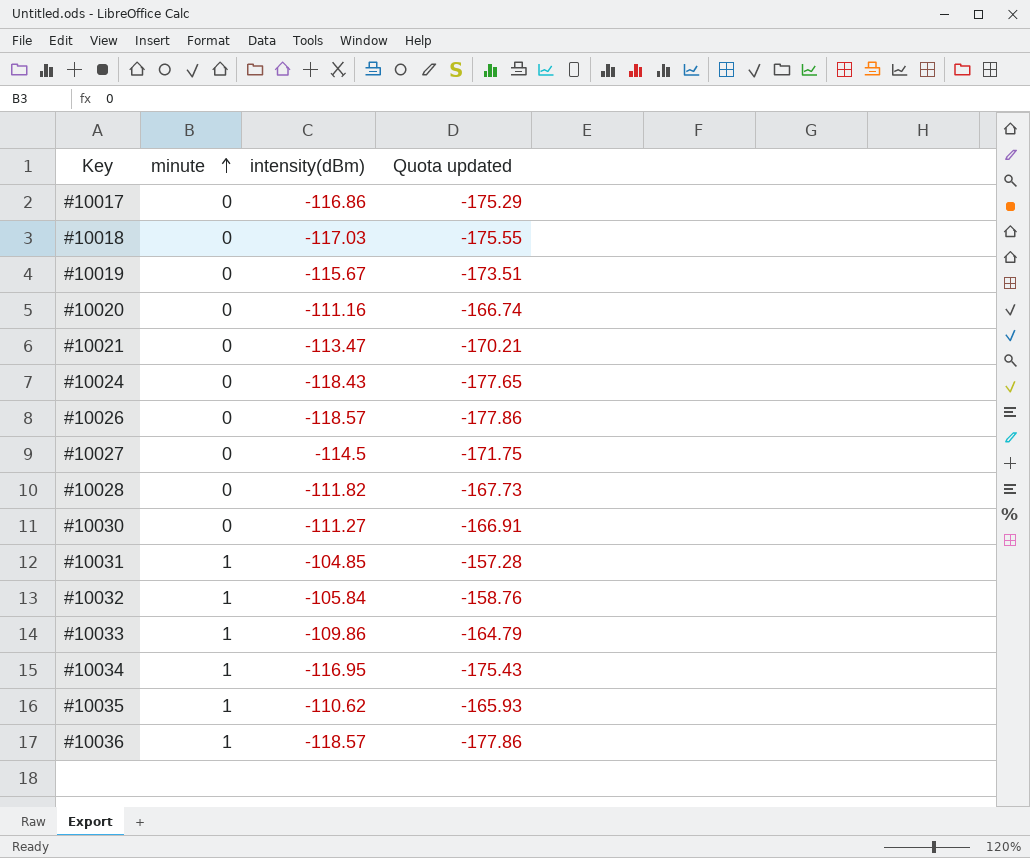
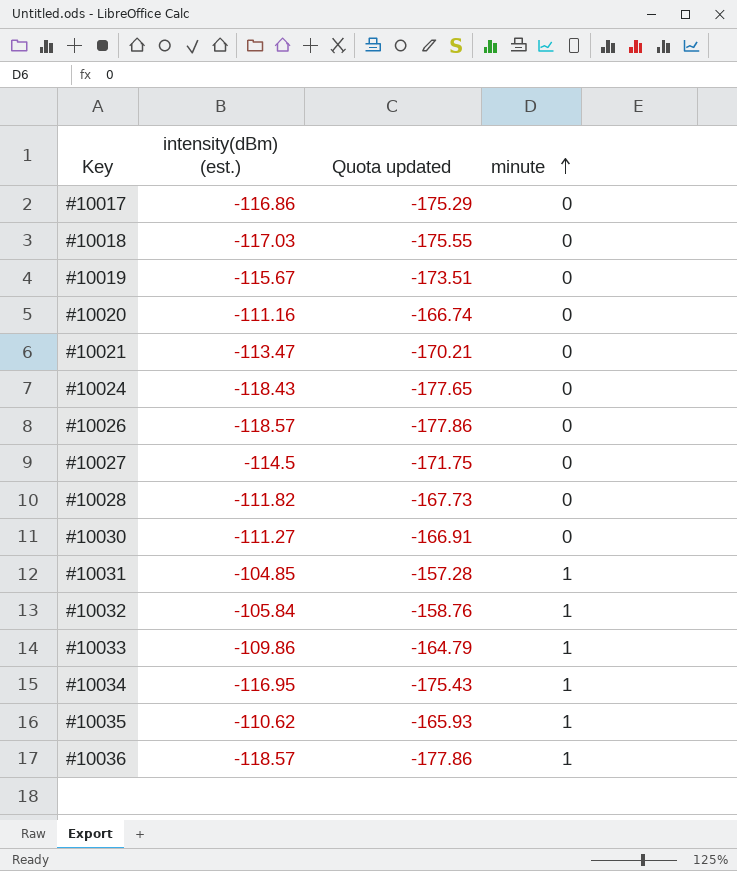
column name: intensity(dBm) -> intensity(dBm) (est.)
column minute | position: 2 -> 4

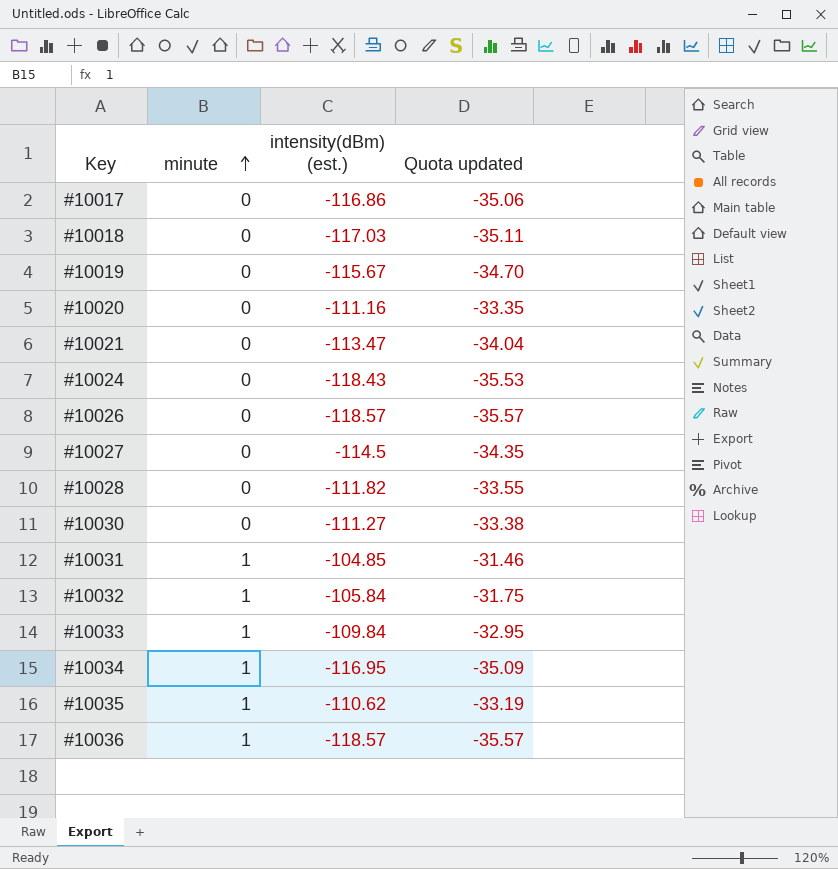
column minute | position: 4 -> 2
column Quota updated | formula: [intensity(dBm) (est.)] * 1.5 -> [intensity(dBm) (est.)] * 0.3
#10033 | intensity(dBm) (est.): -109.86 -> -109.84

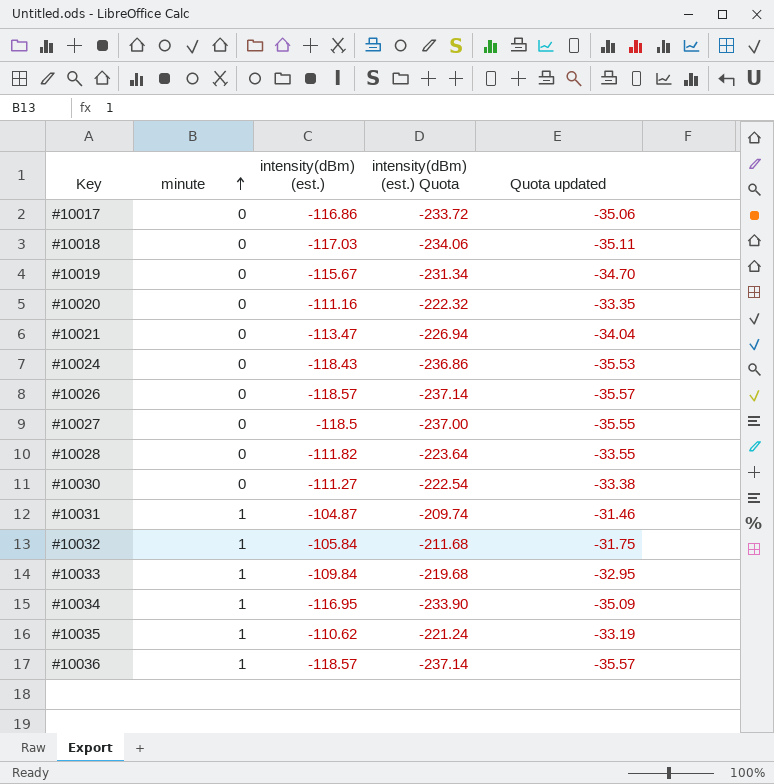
column intensity(dBm) (est.) Quota | formula: none -> [intensity(dBm) (est.)] * 2
#10027 | intensity(dBm) (est.): -114.5 -> -118.5
#10027 | Quota updated: -34.35 -> -35.55
#10031 | intensity(dBm) (est.): -104.85 -> -104.87

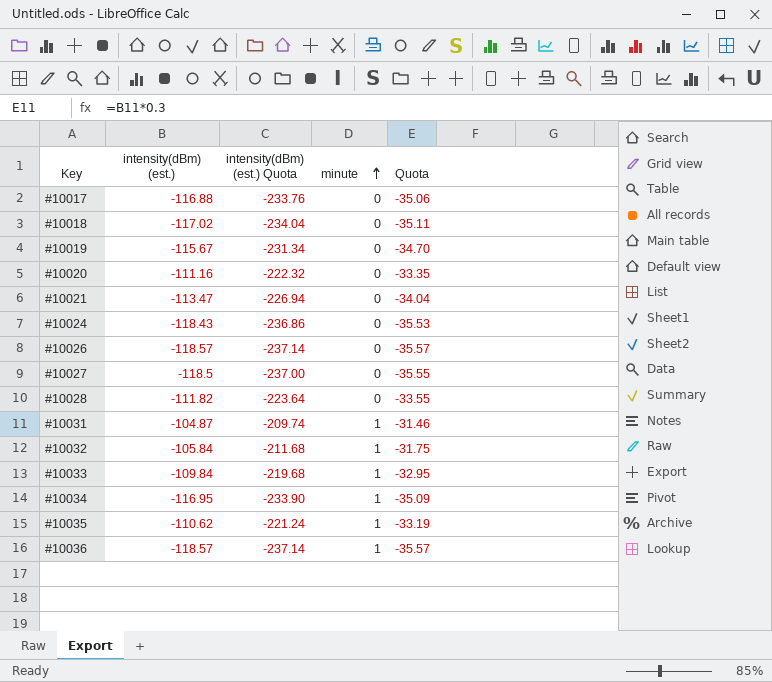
column minute | position: 2 -> 4
column name: Quota updated -> Quota
row #10030: 0 | -111.27 | -222.54 | -33.38 -> none
#10017 | intensity(dBm) (est.): -116.86 -> -116.88
#10017 | intensity(dBm) (est.) Quota: -233.72 -> -233.76
#10018 | intensity(dBm) (est.): -117.03 -> -117.02
#10018 | intensity(dBm) (est.) Quota: -234.06 -> -234.04

